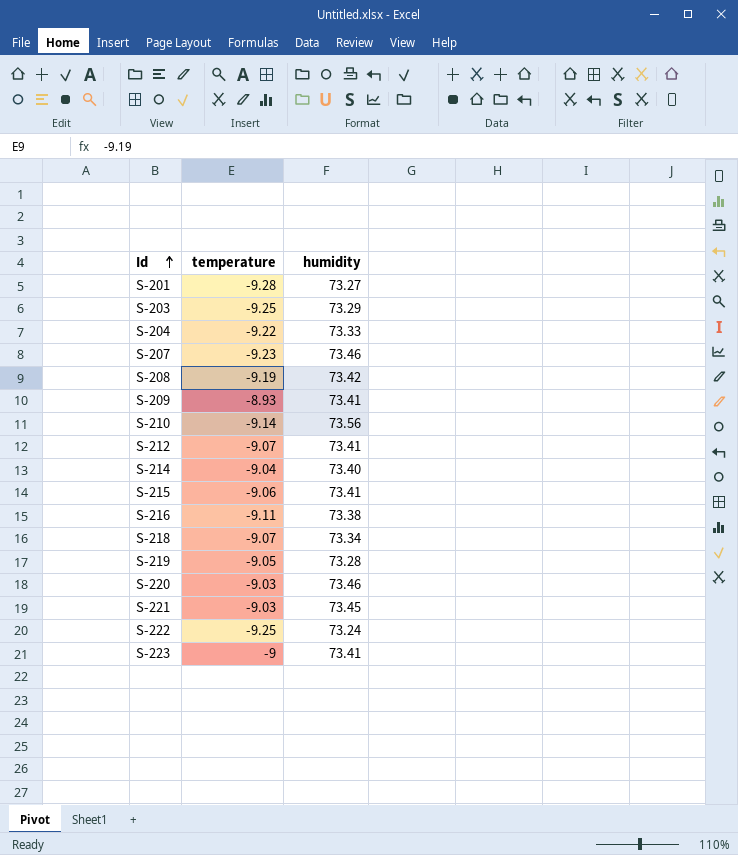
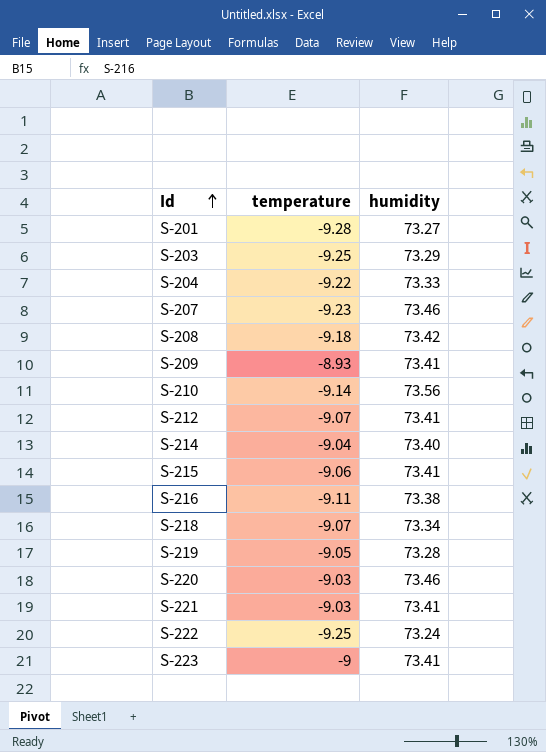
S-208 | temperature: -9.19 -> -9.18
S-221 | humidity: 73.45 -> 73.41

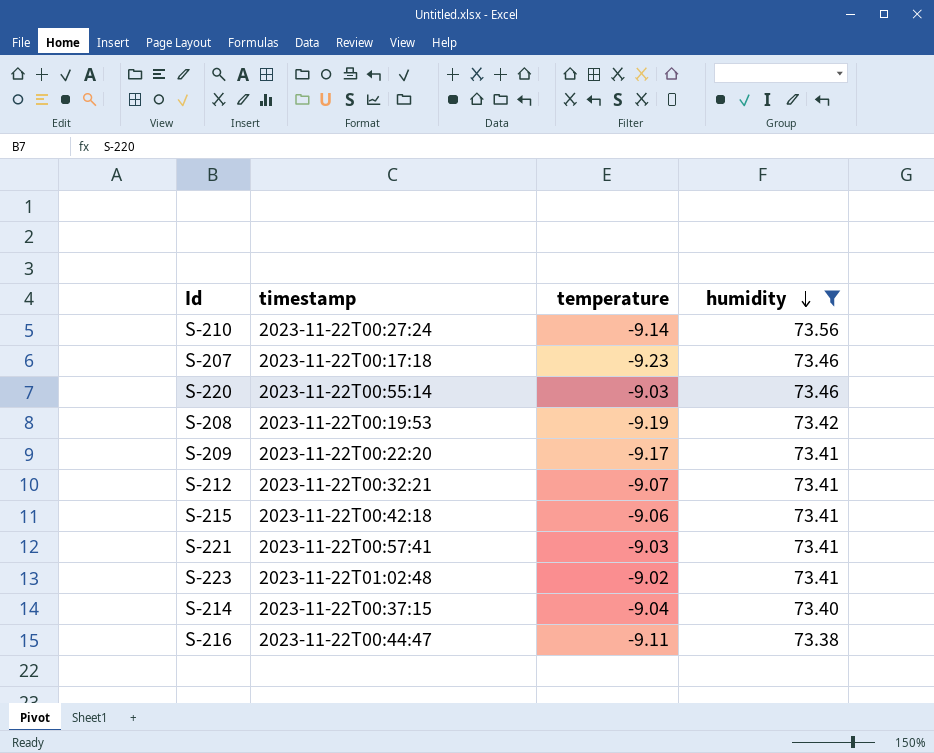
filter: none -> humidity >= 73.38
row order: Id ascending -> humidity descending
column timestamp | position: none -> 2
S-208 | temperature: -9.18 -> -9.19
S-209 | temperature: -8.93 -> -9.17
S-223 | temperature: -9 -> -9.02

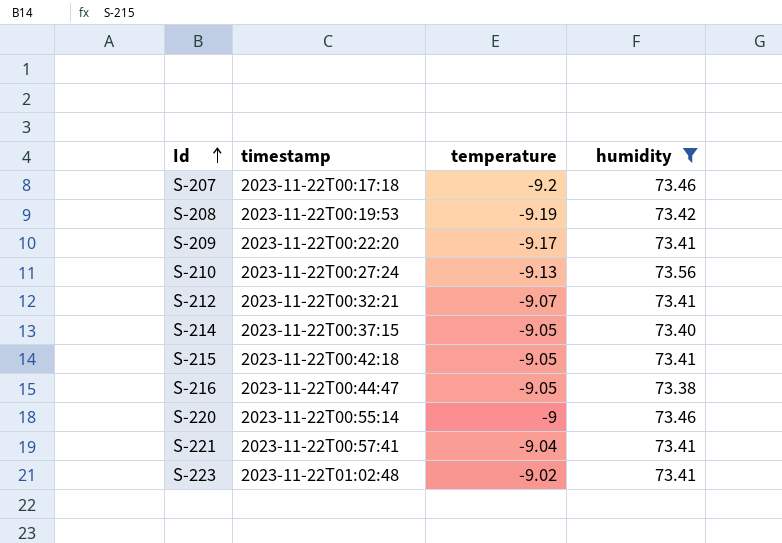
row order: humidity descending -> Id ascending
S-207 | temperature: -9.23 -> -9.2
S-210 | temperature: -9.14 -> -9.13
S-214 | temperature: -9.04 -> -9.05
S-215 | temperature: -9.06 -> -9.05
S-216 | temperature: -9.11 -> -9.05
S-220 | temperature: -9.03 -> -9
S-221 | temperature: -9.03 -> -9.04

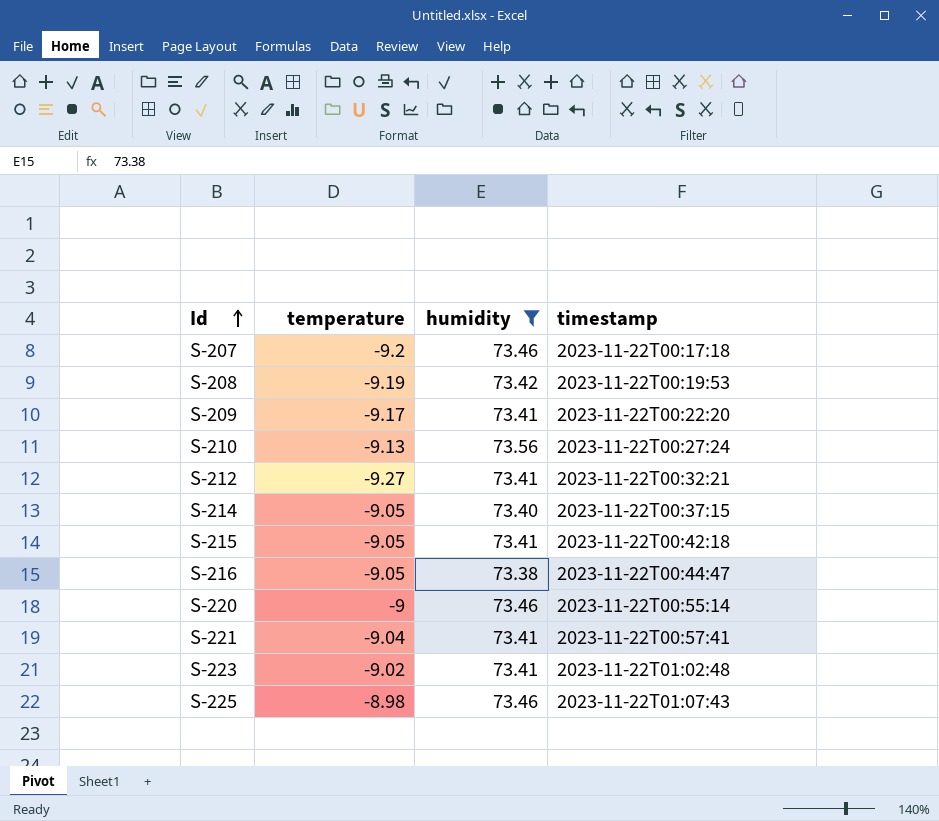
column timestamp | position: 2 -> 4
S-212 | temperature: -9.07 -> -9.27
row S-225: none -> -8.98 | 73.46 | 2023-11-22T01:07:43

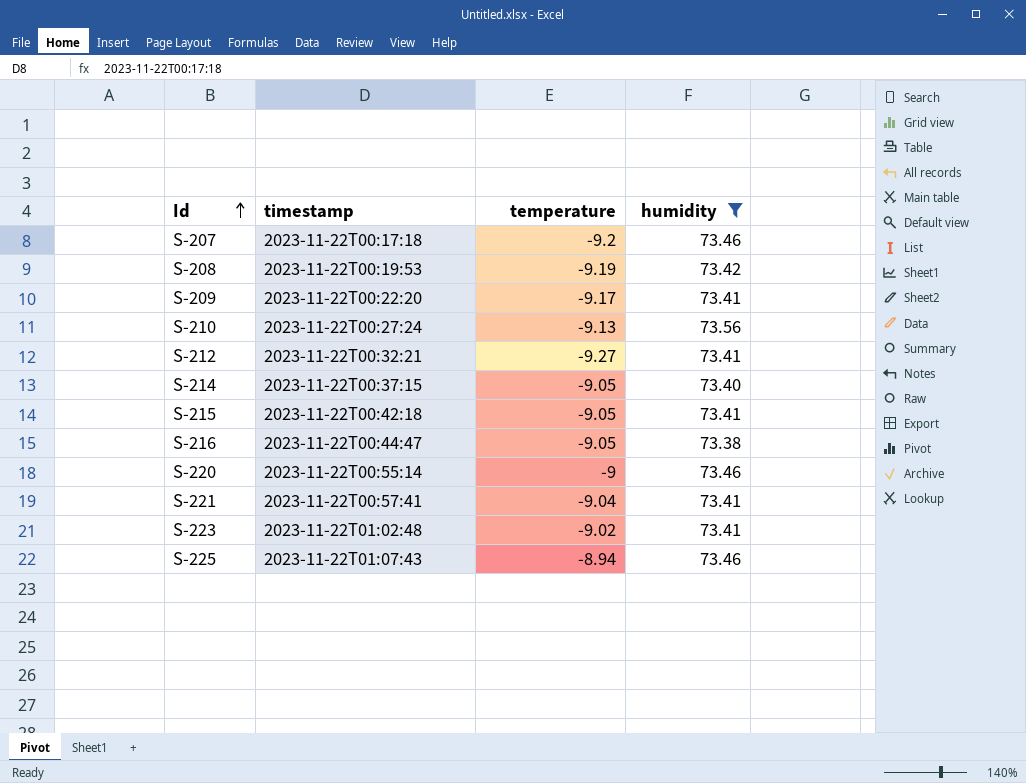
column timestamp | position: 4 -> 2
S-225 | temperature: -8.98 -> -8.94

